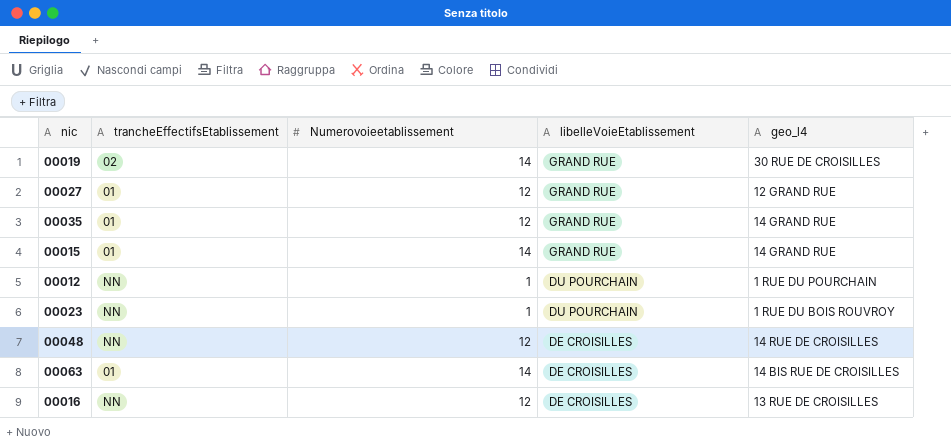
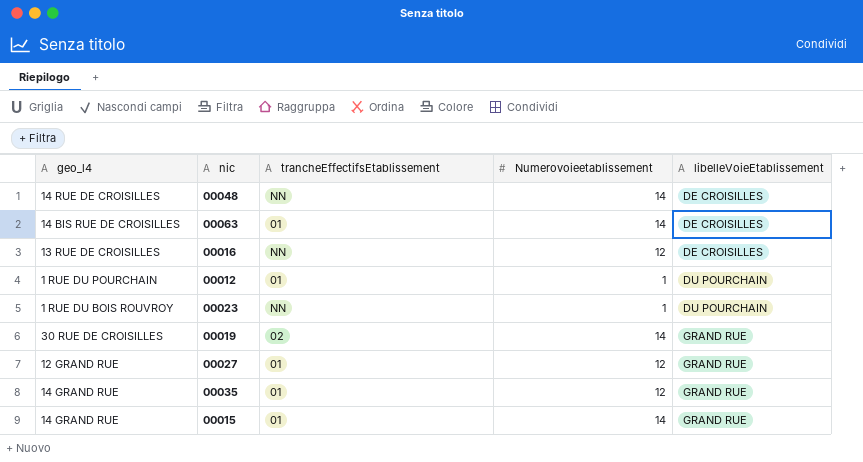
row order: libelleVoieEtablissement descending -> libelleVoieEtablissement ascending
column geo_l4 | position: 5 -> 1
00048 | Numerovoieetablissement: 12 -> 14
00012 | trancheEffectifsEtablissement: NN -> 01

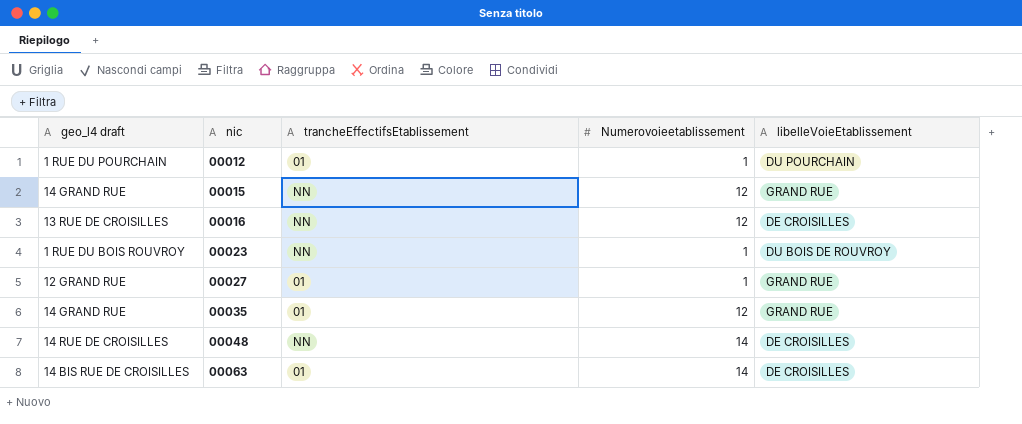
row order: libelleVoieEtablissement ascending -> nic ascending
column name: geo_l4 -> geo_l4 draft
row 00019: 30 RUE DE CROISILLES | 02 | 14 | GRAND RUE -> none
00015 | trancheEffectifsEtablissement: 01 -> NN
00015 | Numerovoieetablissement: 14 -> 12
00023 | libelleVoieEtablissement: DU POURCHAIN -> DU BOIS DE ROUVROY
00027 | Numerovoieetablissement: 12 -> 1

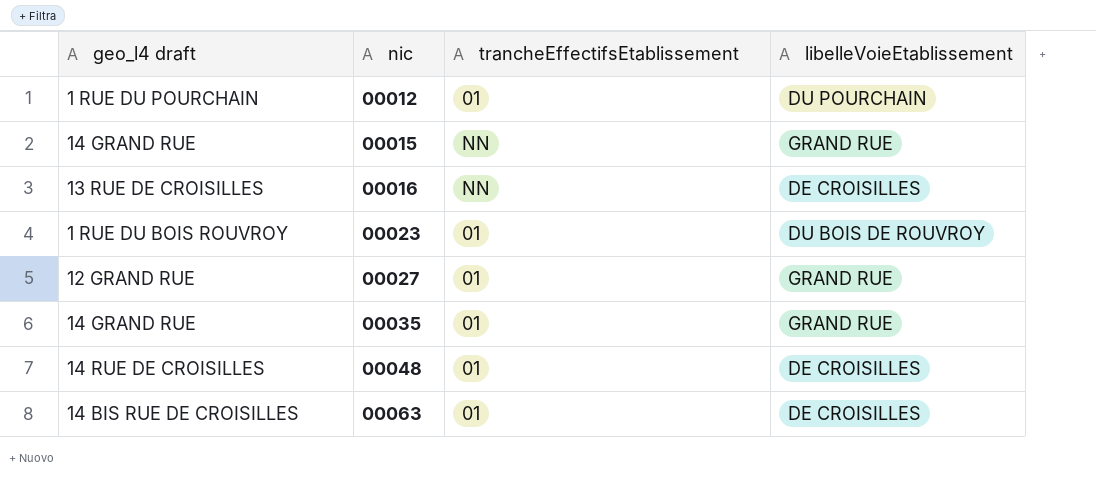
column Numerovoieetablissement | position: 4 -> none
00023 | trancheEffectifsEtablissement: NN -> 01
00048 | trancheEffectifsEtablissement: NN -> 01

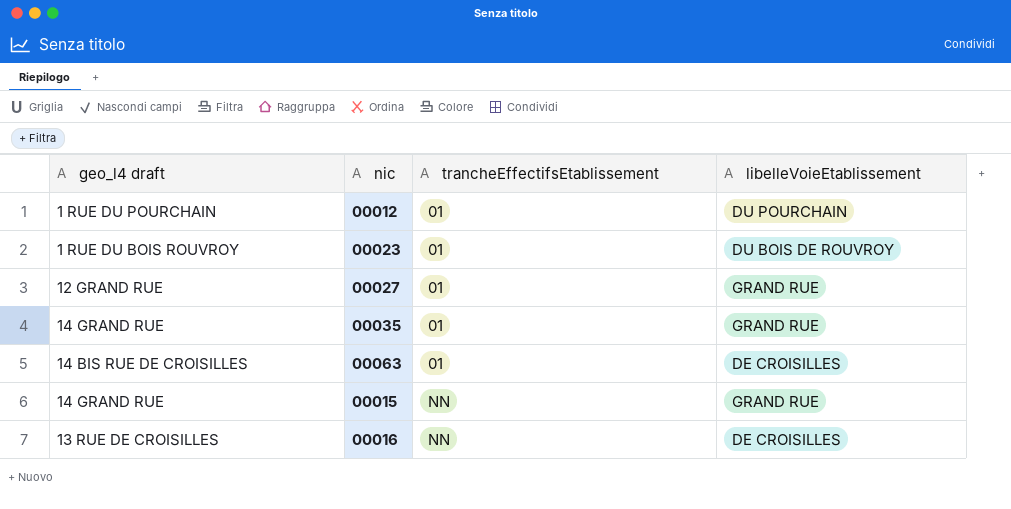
row order: nic ascending -> trancheEffectifsEtablissement ascending
row 00048: 14 RUE DE CROISILLES | 01 | DE CROISILLES -> none

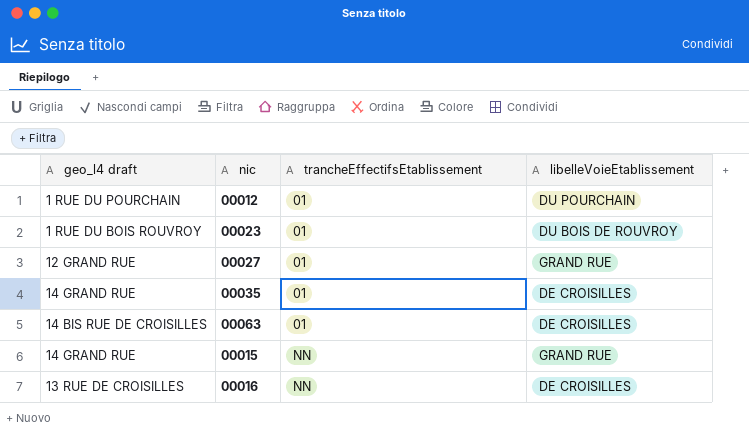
00035 | libelleVoieEtablissement: GRAND RUE -> DE CROISILLES

